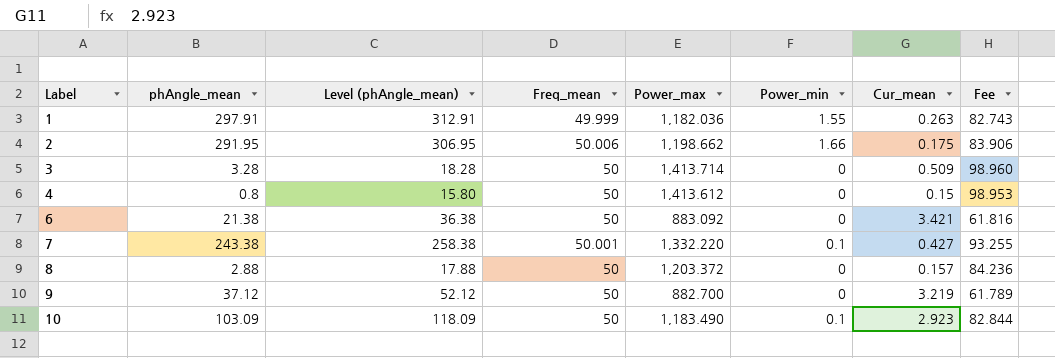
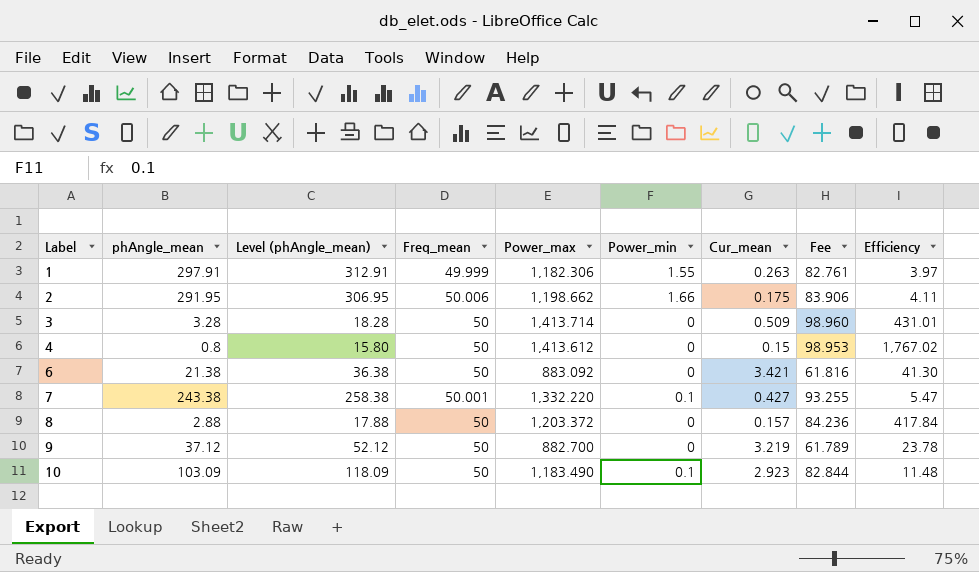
column Efficiency | formula: none -> [Power_max] / [phAngle_mean]
1 | Power_max: 1,182.036 -> 1,182.306
1 | Fee: 82.743 -> 82.761

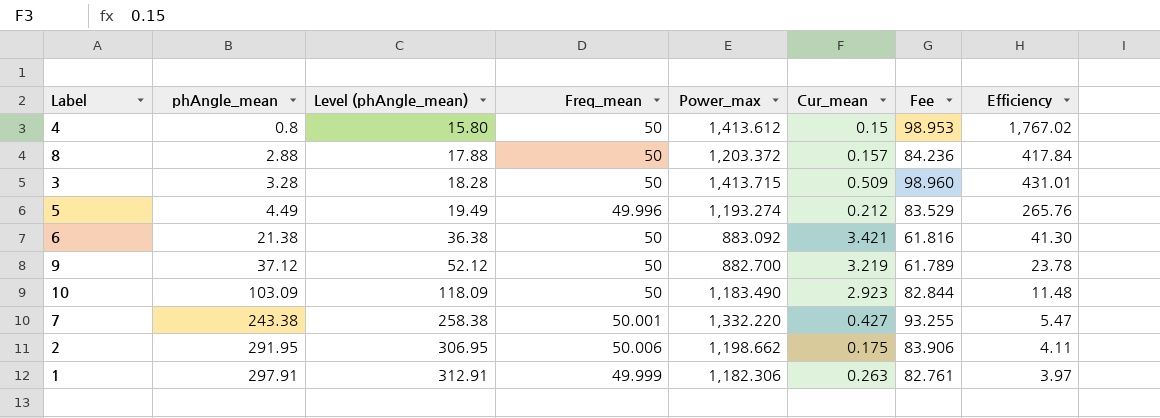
row order: Label ascending -> phAngle_mean ascending
column Power_min | position: 6 -> none
3 | Power_max: 1,413.714 -> 1,413.715
row 5: none -> 4.49 | 19.49 | 49.996 | 1,193.274 | 0.212 | 83.529 | 265.76

